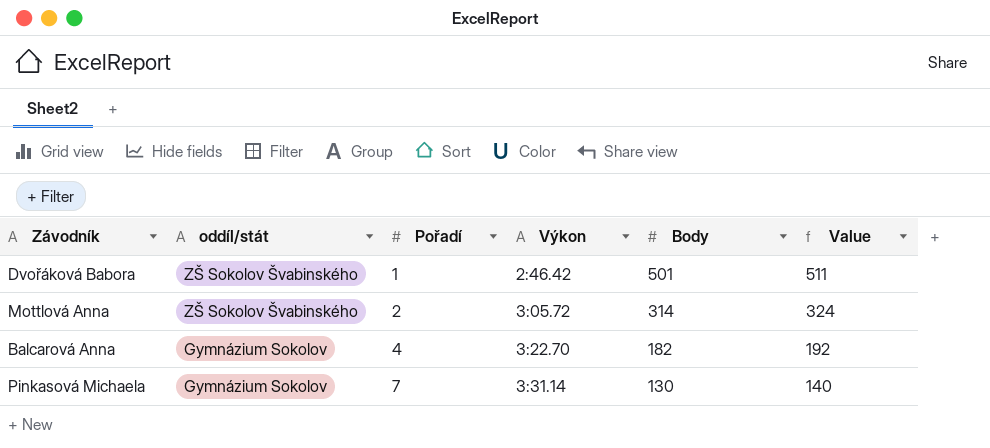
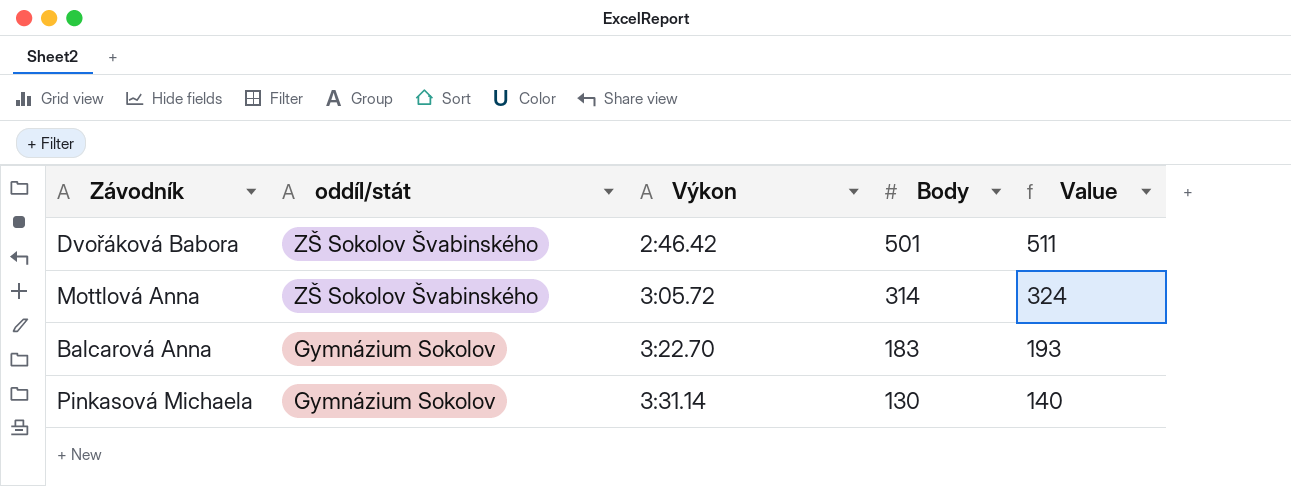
column Pořadí | position: 3 -> none
Balcarová Anna | Body: 182 -> 183
Balcarová Anna | Value: 192 -> 193

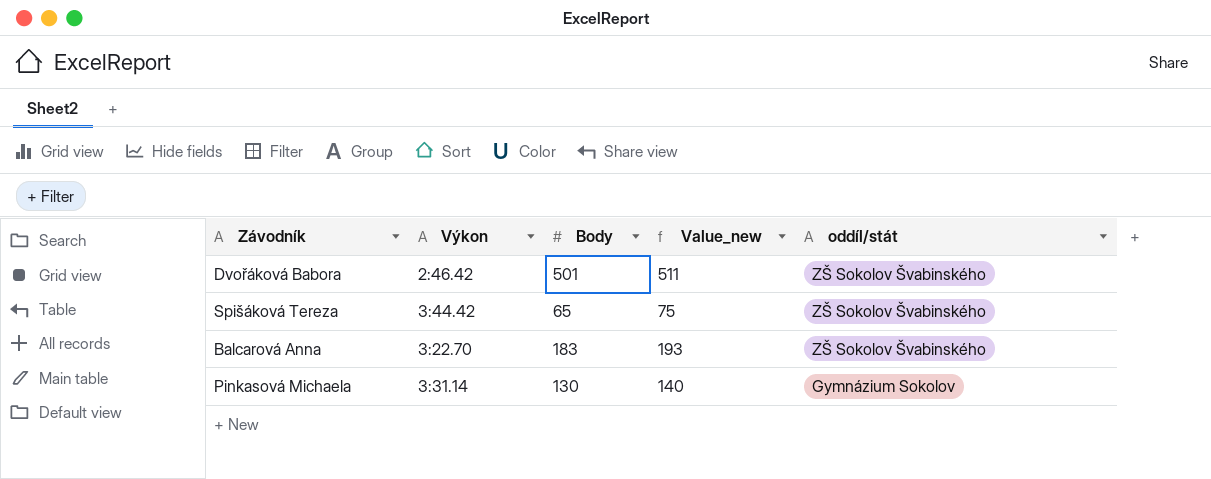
column name: Value -> Value_new
column oddíl/stát | position: 2 -> 5
row Mottlová Anna: ZŠ Sokolov Švabinského | 3:05.72 | 314 | 324 -> none
row Spišáková Tereza: none -> 3:44.42 | 65 | 75 | ZŠ Sokolov Švabinského
Balcarová Anna | oddíl/stát: Gymnázium Sokolov -> ZŠ Sokolov Švabinského

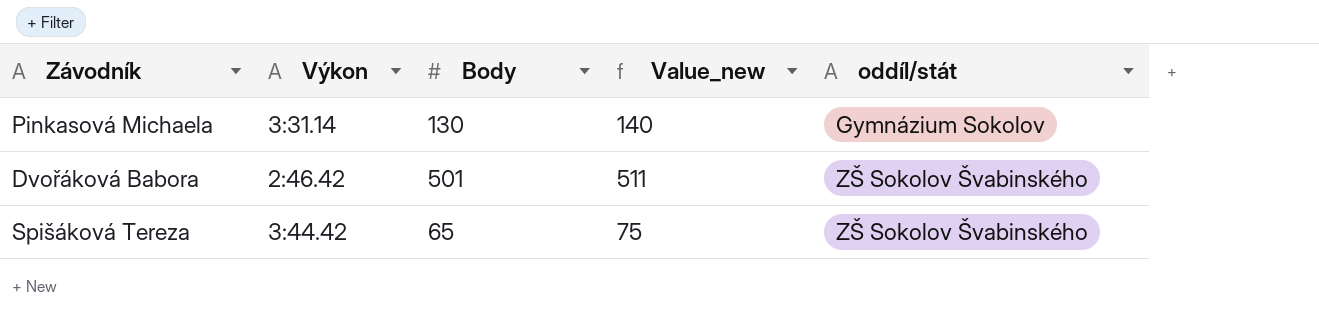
row order: oddíl/stát descending -> oddíl/stát ascending
row Balcarová Anna: 3:22.70 | 183 | 193 | ZŠ Sokolov Švabinského -> none

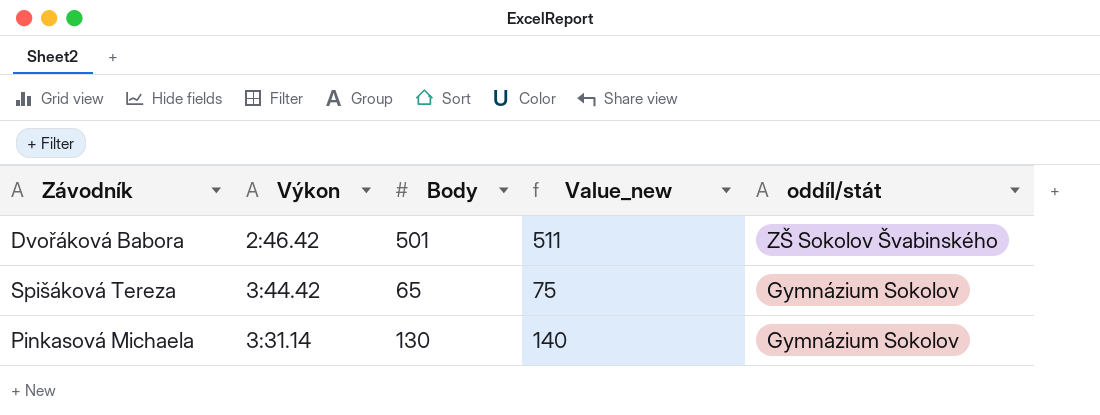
row order: oddíl/stát ascending -> oddíl/stát descending
Spišáková Tereza | oddíl/stát: ZŠ Sokolov Švabinského -> Gymnázium Sokolov

